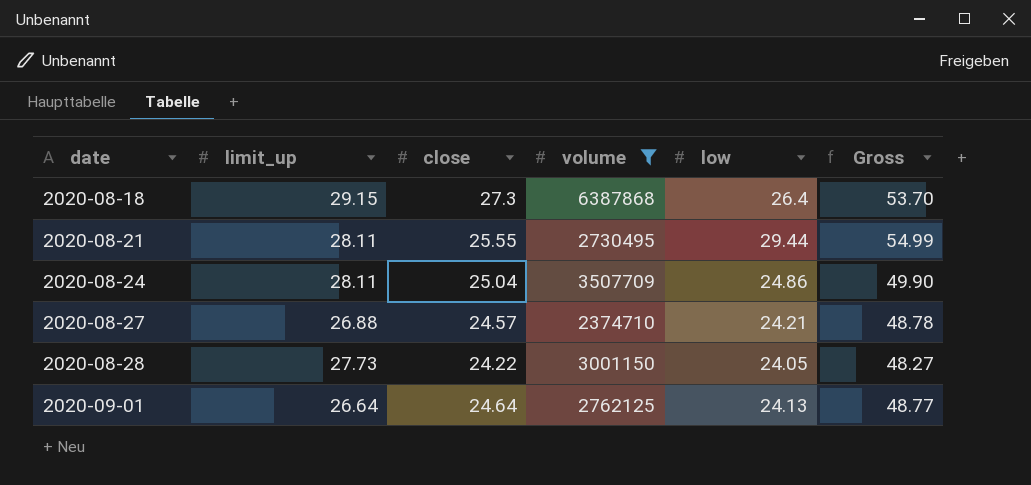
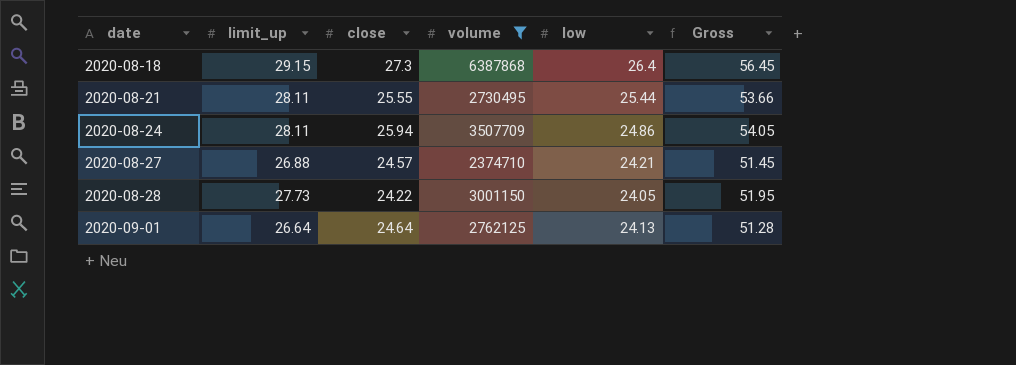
column Gross | formula: [close] + [low] -> [limit_up] + [close]
2020-08-21 | low: 29.44 -> 25.44
2020-08-24 | close: 25.04 -> 25.94

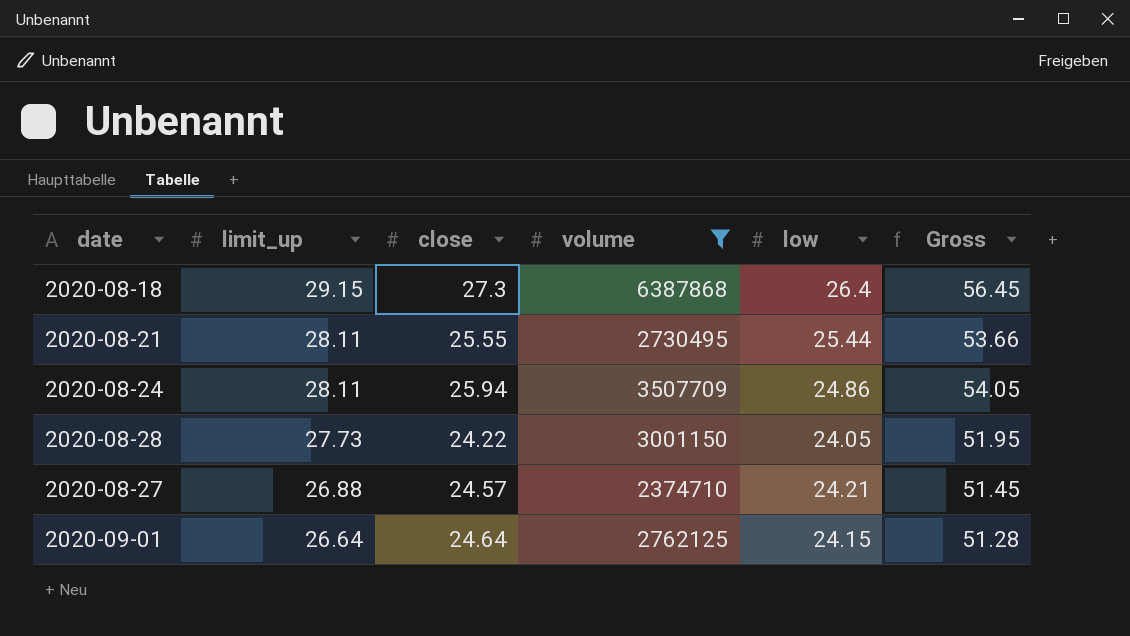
row order: date ascending -> limit_up descending
2020-09-01 | low: 24.13 -> 24.15

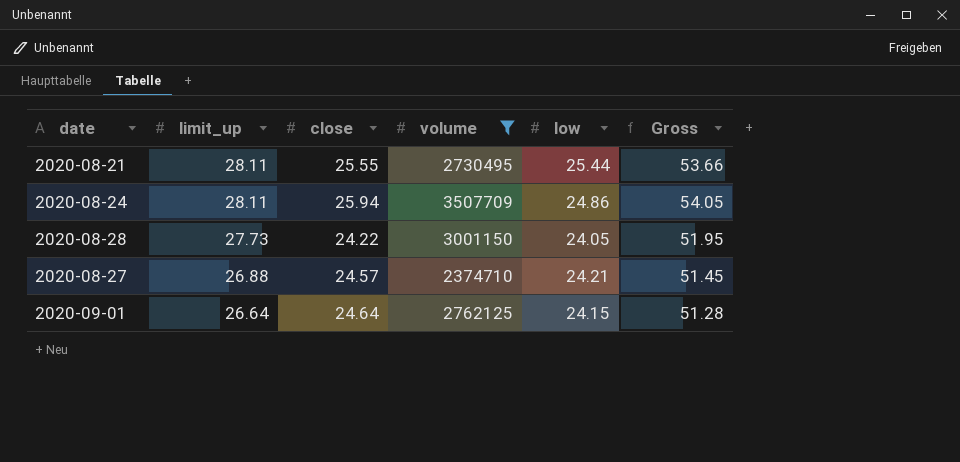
row 2020-08-18: 29.15 | 27.3 | 6387868 | 26.4 | 56.45 -> none

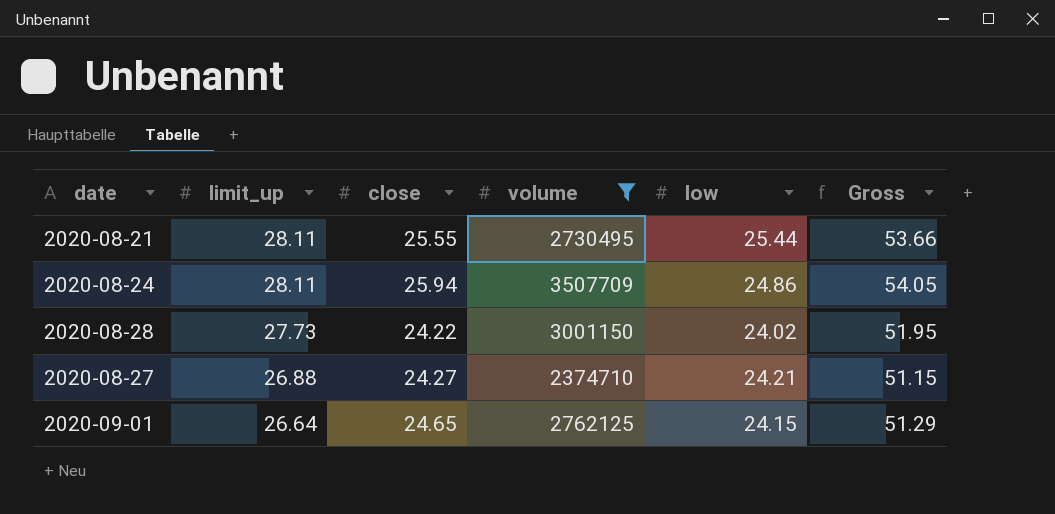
2020-08-28 | low: 24.05 -> 24.02
2020-08-27 | close: 24.57 -> 24.27
2020-08-27 | Gross: 51.45 -> 51.15
2020-09-01 | close: 24.64 -> 24.65
2020-09-01 | Gross: 51.28 -> 51.29

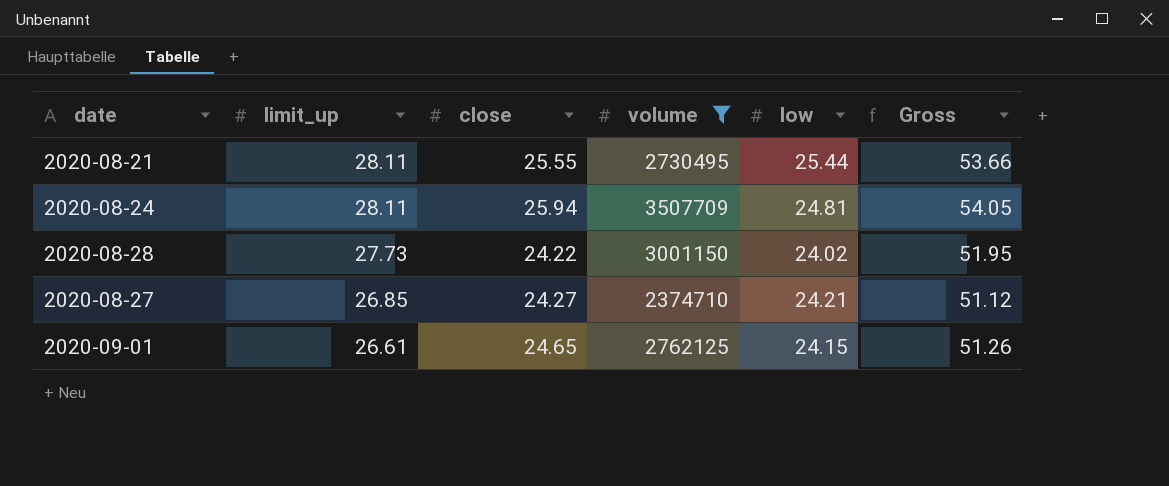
2020-08-24 | low: 24.86 -> 24.81
2020-08-27 | limit_up: 26.88 -> 26.85
2020-08-27 | Gross: 51.15 -> 51.12
2020-09-01 | limit_up: 26.64 -> 26.61
2020-09-01 | Gross: 51.29 -> 51.26

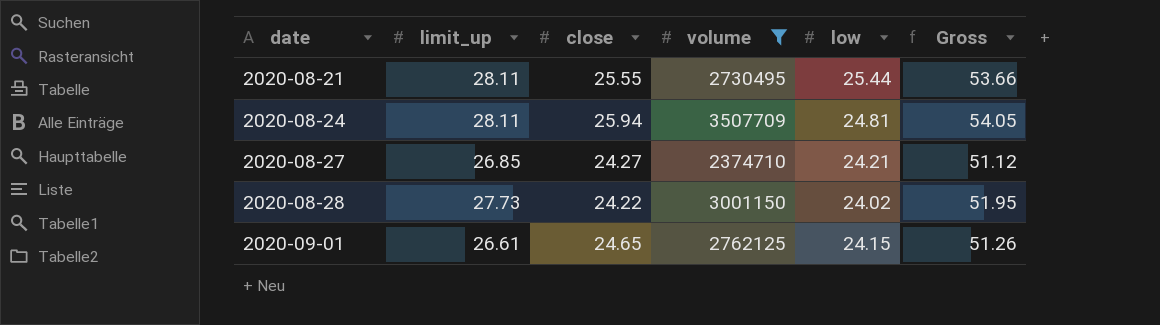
row order: limit_up descending -> date ascending

